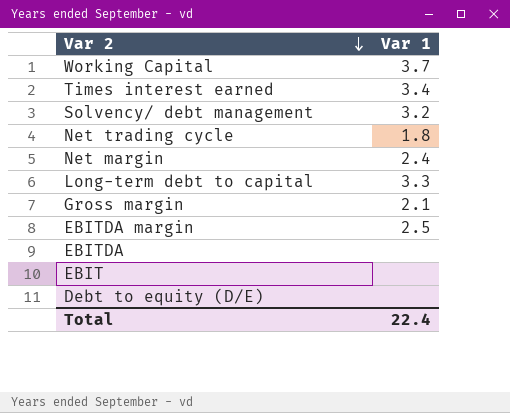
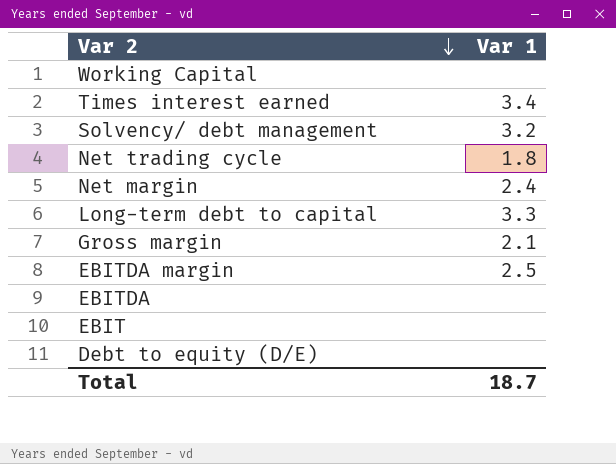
Working Capital | Var 1: 3.7 -> none
Total | Var 1: 22.4 -> 18.7

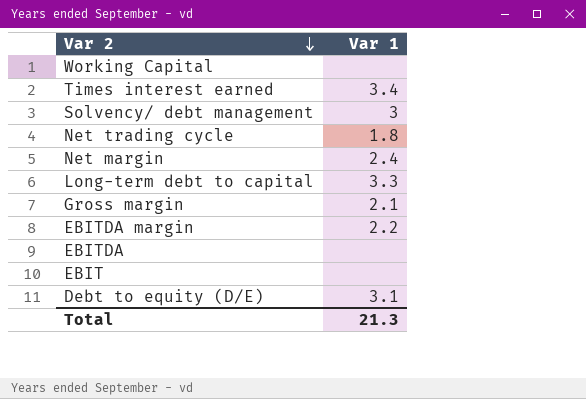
Solvency/ debt management | Var 1: 3.2 -> 3
EBITDA margin | Var 1: 2.5 -> 2.2
Debt to equity (D/E) | Var 1: none -> 3.1
Total | Var 1: 18.7 -> 21.3

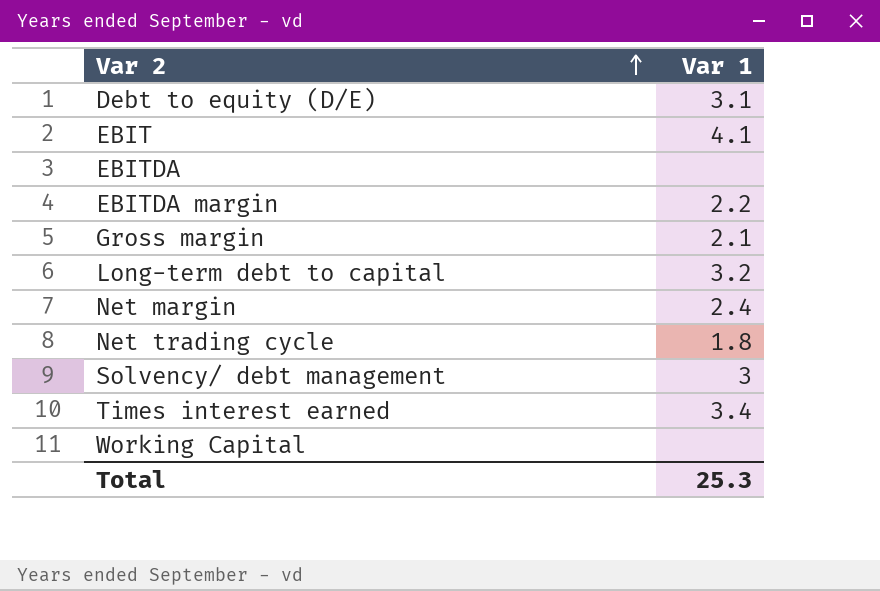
row order: Var 2 descending -> Var 2 ascending
EBIT | Var 1: none -> 4.1
Long-term debt to capital | Var 1: 3.3 -> 3.2
Total | Var 1: 21.3 -> 25.3

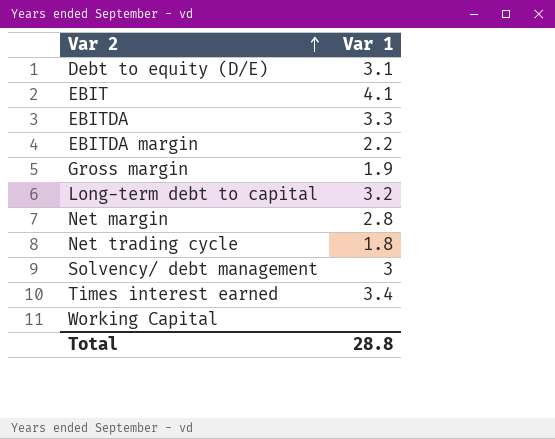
EBITDA | Var 1: none -> 3.3
Gross margin | Var 1: 2.1 -> 1.9
Net margin | Var 1: 2.4 -> 2.8
Total | Var 1: 25.3 -> 28.8

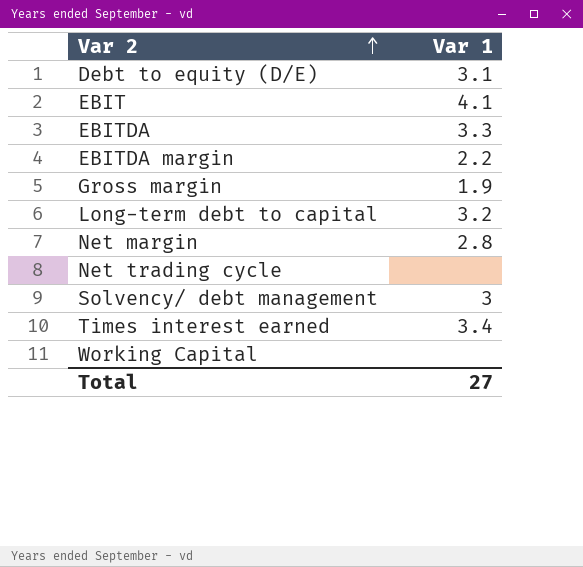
Net trading cycle | Var 1: 1.8 -> none
Total | Var 1: 28.8 -> 27

